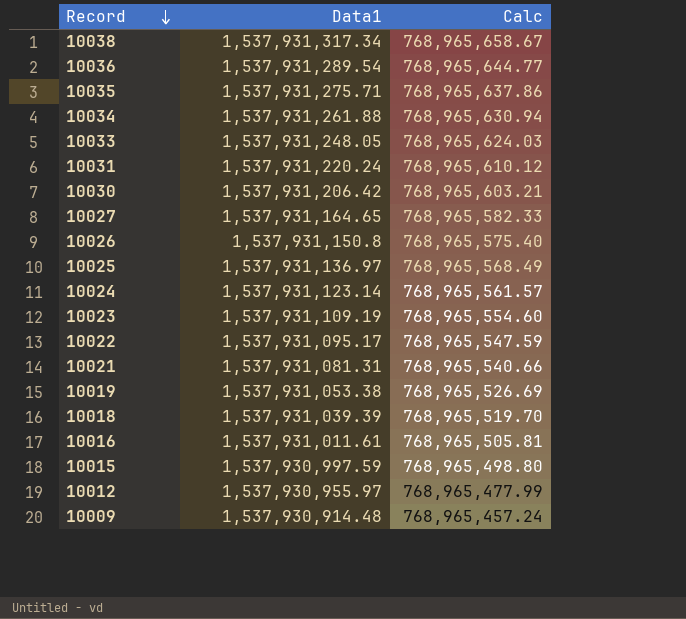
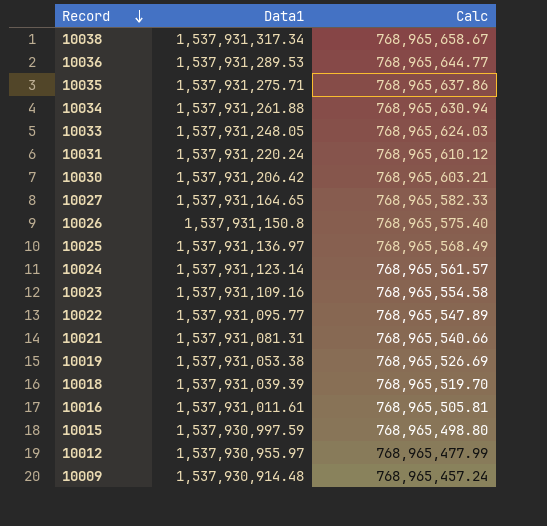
10036 | Data1: 1,537,931,289.54 -> 1,537,931,289.53
10023 | Data1: 1,537,931,109.19 -> 1,537,931,109.16
10023 | Calc: 768,965,554.60 -> 768,965,554.58
10022 | Data1: 1,537,931,095.17 -> 1,537,931,095.77
10022 | Calc: 768,965,547.59 -> 768,965,547.89

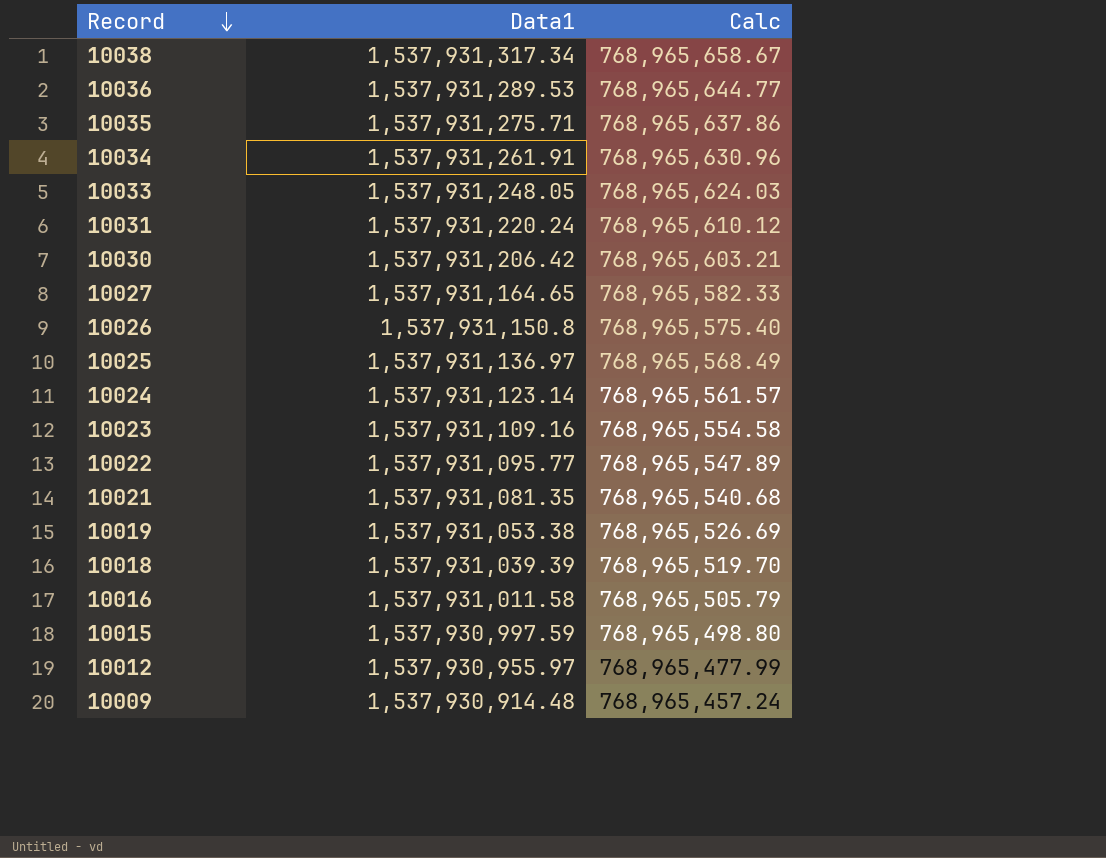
10034 | Data1: 1,537,931,261.88 -> 1,537,931,261.91
10034 | Calc: 768,965,630.94 -> 768,965,630.96
10021 | Data1: 1,537,931,081.31 -> 1,537,931,081.35
10021 | Calc: 768,965,540.66 -> 768,965,540.68
10016 | Data1: 1,537,931,011.61 -> 1,537,931,011.58
10016 | Calc: 768,965,505.81 -> 768,965,505.79

